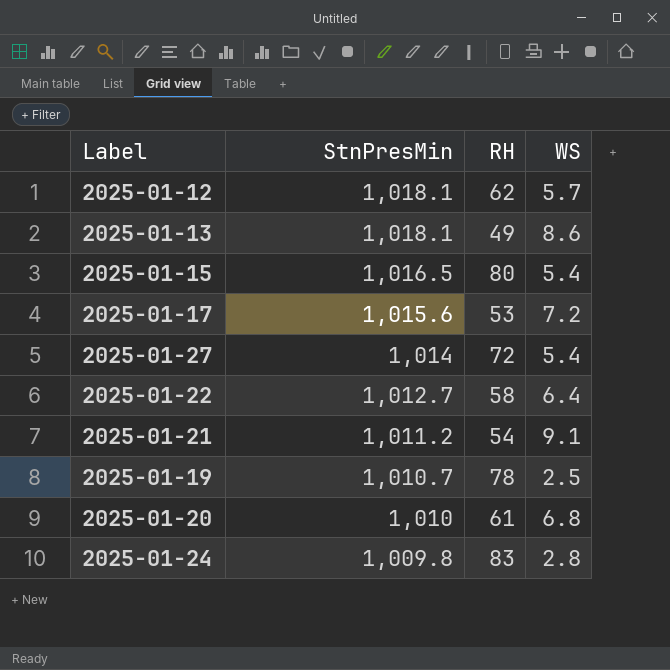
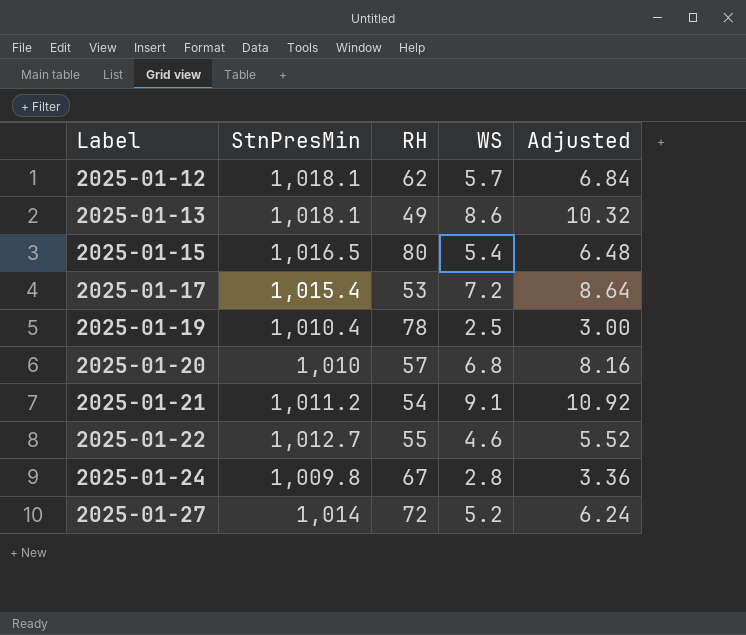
row order: StnPresMin descending -> Label ascending
column Adjusted | formula: none -> [WS] * 1.2
2025-01-17 | StnPresMin: 1,015.6 -> 1,015.4
2025-01-19 | StnPresMin: 1,010.7 -> 1,010.4
2025-01-20 | RH: 61 -> 57
2025-01-22 | RH: 58 -> 55
2025-01-22 | WS: 6.4 -> 4.6
2025-01-24 | RH: 83 -> 67
2025-01-27 | WS: 5.4 -> 5.2

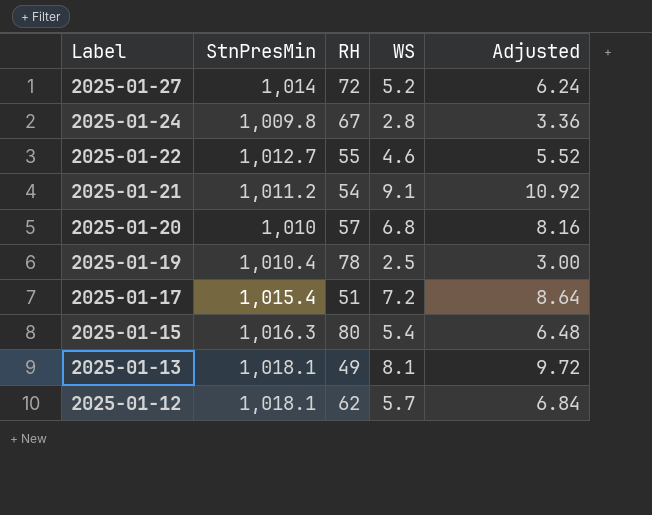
row order: Label ascending -> Label descending
2025-01-17 | RH: 53 -> 51
2025-01-15 | StnPresMin: 1,016.5 -> 1,016.3
2025-01-13 | WS: 8.6 -> 8.1
2025-01-13 | Adjusted: 10.32 -> 9.72

